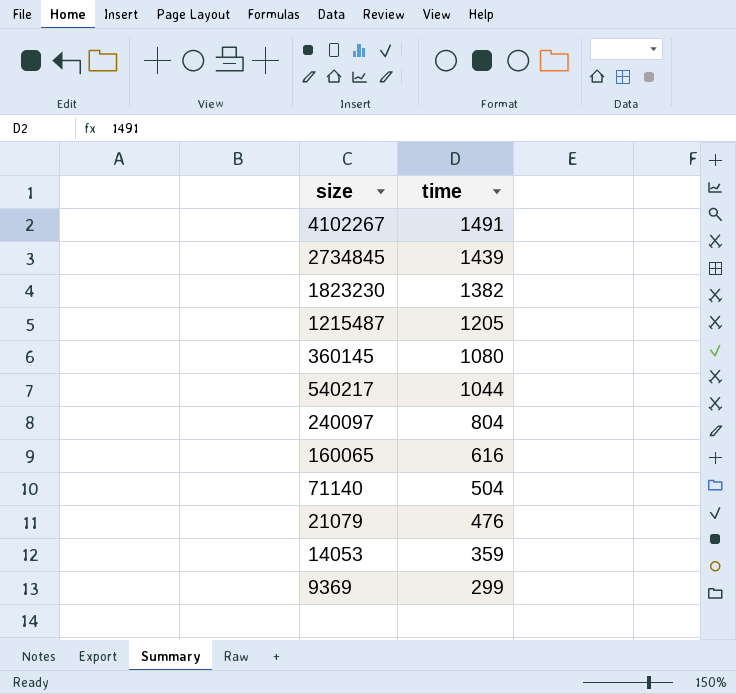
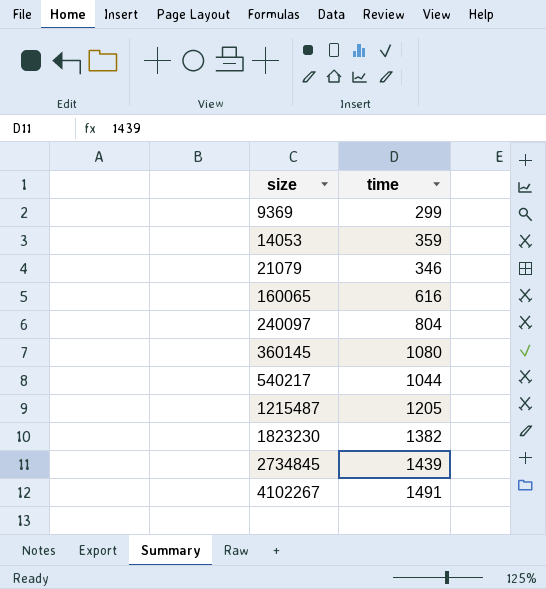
row order: time descending -> size ascending
row 71140: 504 -> none
21079 | time: 476 -> 346

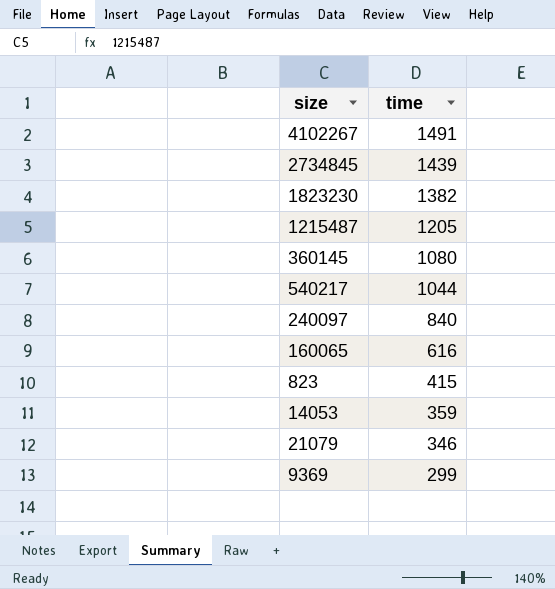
row order: size ascending -> time descending
240097 | time: 804 -> 840
row 823: none -> 415

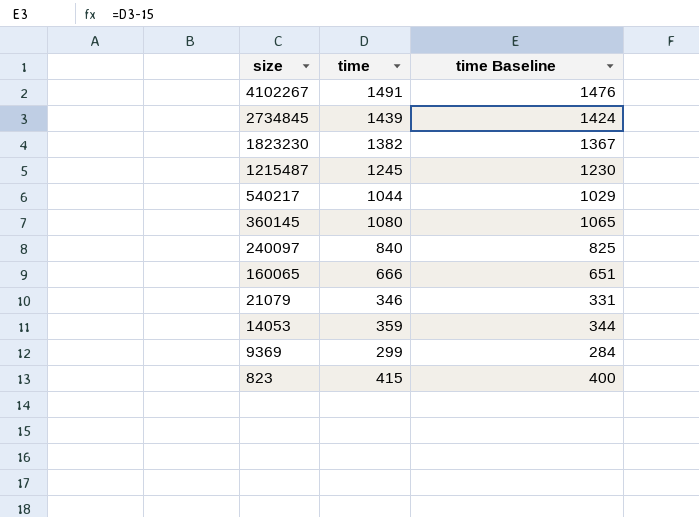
row order: time descending -> size descending
column time Baseline | formula: none -> [time] - 15
1215487 | time: 1205 -> 1245
160065 | time: 616 -> 666

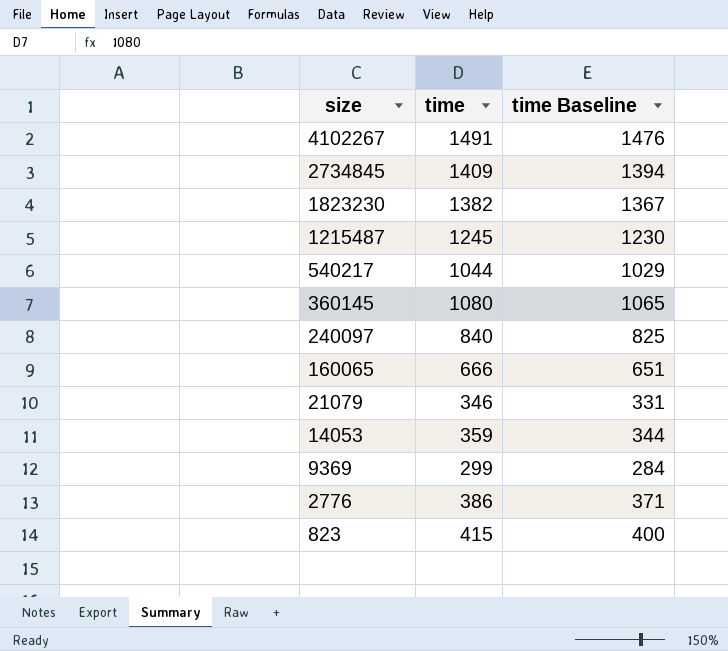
2734845 | time: 1439 -> 1409
2734845 | time Baseline: 1424 -> 1394
row 2776: none -> 386 | 371

